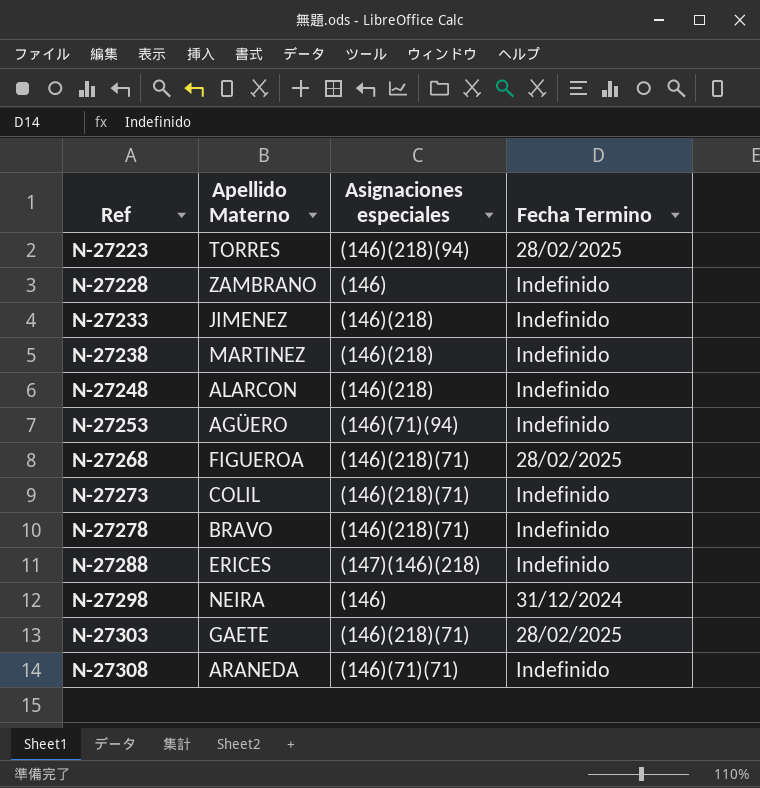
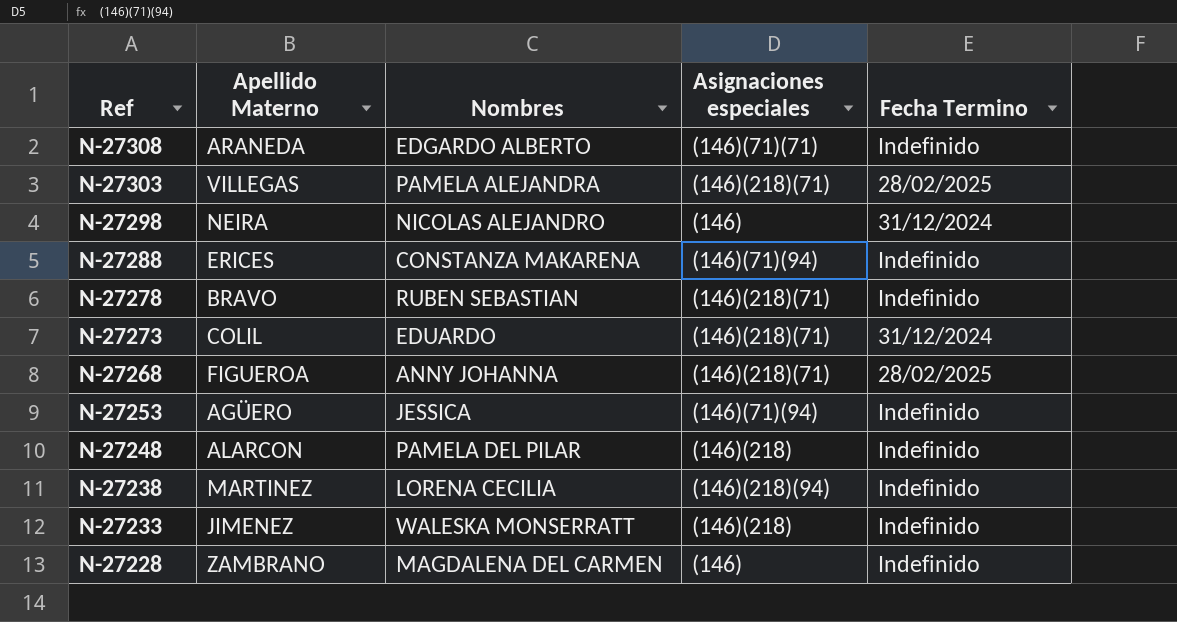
row order: Ref ascending -> Ref descending
column Nombres | position: none -> 3
row N-27223: TORRES | (146)(218)(94) | 28/02/2025 -> none
N-27303 | Apellido Materno: GAETE -> VILLEGAS
N-27288 | Asignaciones especiales: (147)(146)(218) -> (146)(71)(94)
N-27273 | Fecha Termino: Indefinido -> 31/12/2024
N-27238 | Asignaciones especiales: (146)(218) -> (146)(218)(94)

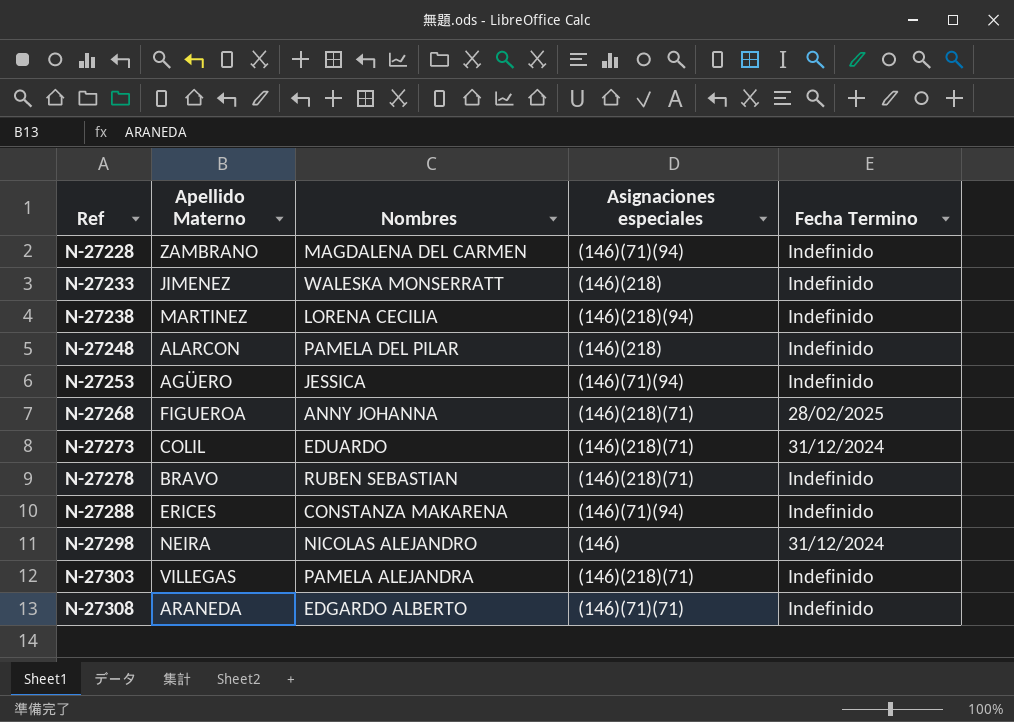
row order: Ref descending -> Ref ascending
N-27228 | Asignaciones especiales: (146) -> (146)(71)(94)
N-27303 | Fecha Termino: 28/02/2025 -> Indefinido

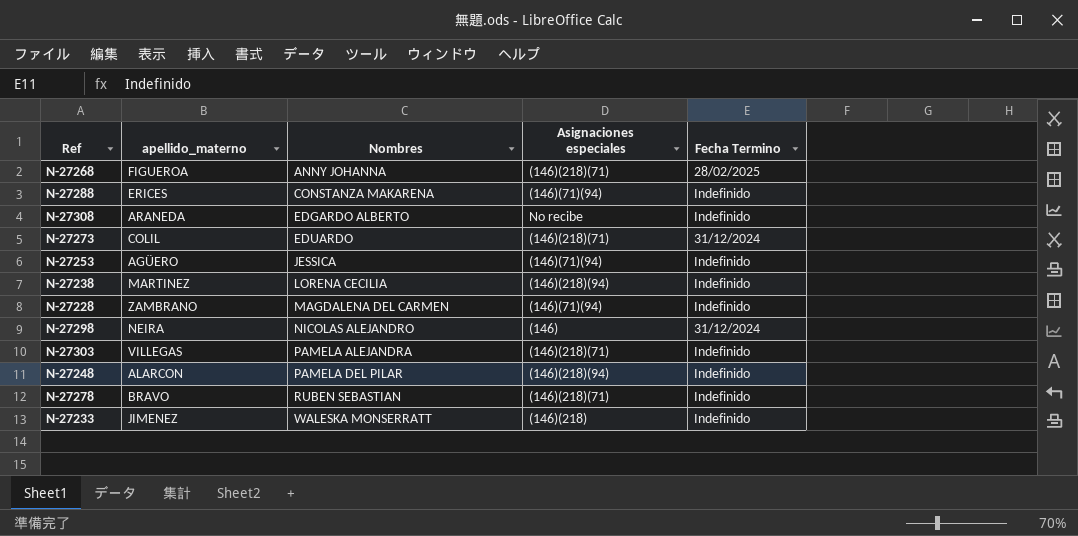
row order: Ref ascending -> Nombres ascending
column name: Apellido Materno -> apellido_materno
N-27308 | Asignaciones especiales: (146)(71)(71) -> No recibe
N-27248 | Asignaciones especiales: (146)(218) -> (146)(218)(94)

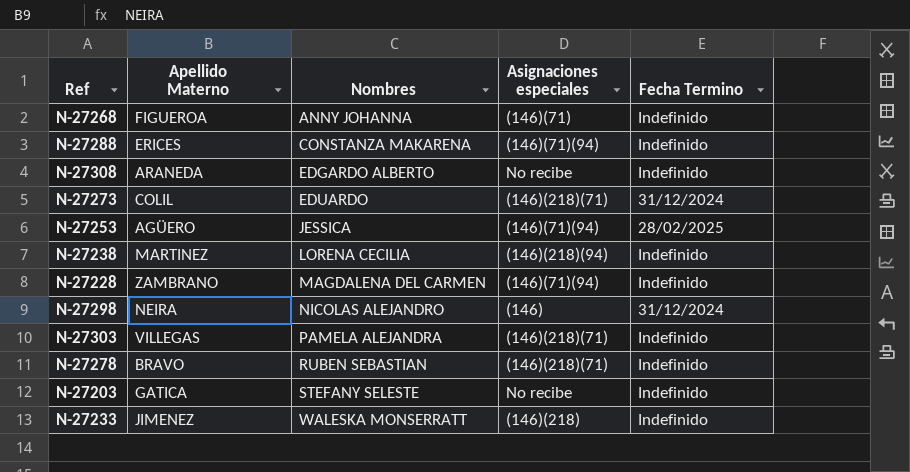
column name: apellido_materno -> Apellido Materno
row N-27248: ALARCON | PAMELA DEL PILAR | (146)(218)(94) | Indefinido -> none
N-27268 | Asignaciones especiales: (146)(218)(71) -> (146)(71)
N-27268 | Fecha Termino: 28/02/2025 -> Indefinido
N-27253 | Fecha Termino: Indefinido -> 28/02/2025
row N-27203: none -> GATICA | STEFANY SELESTE | No recibe | Indefinido

